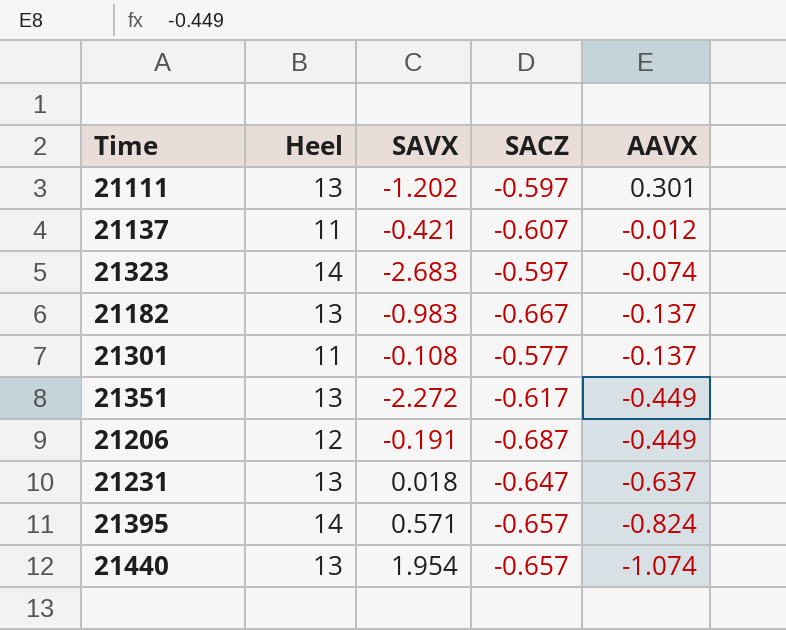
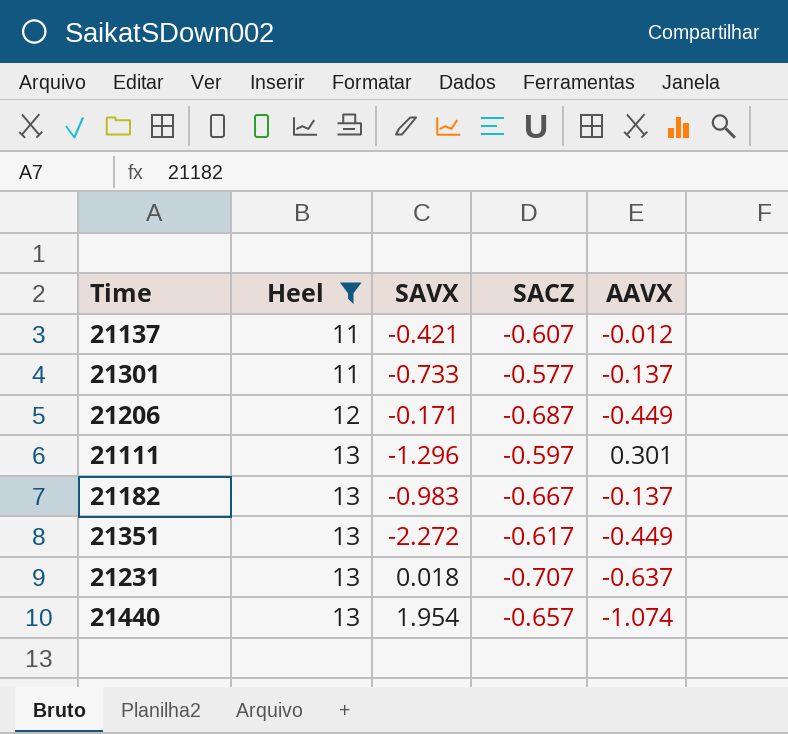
filter: none -> Heel != 14
row order: AAVX descending -> Heel ascending
21301 | SAVX: -0.108 -> -0.733
21206 | SAVX: -0.191 -> -0.171
21111 | SAVX: -1.202 -> -1.296
21231 | SACZ: -0.647 -> -0.707

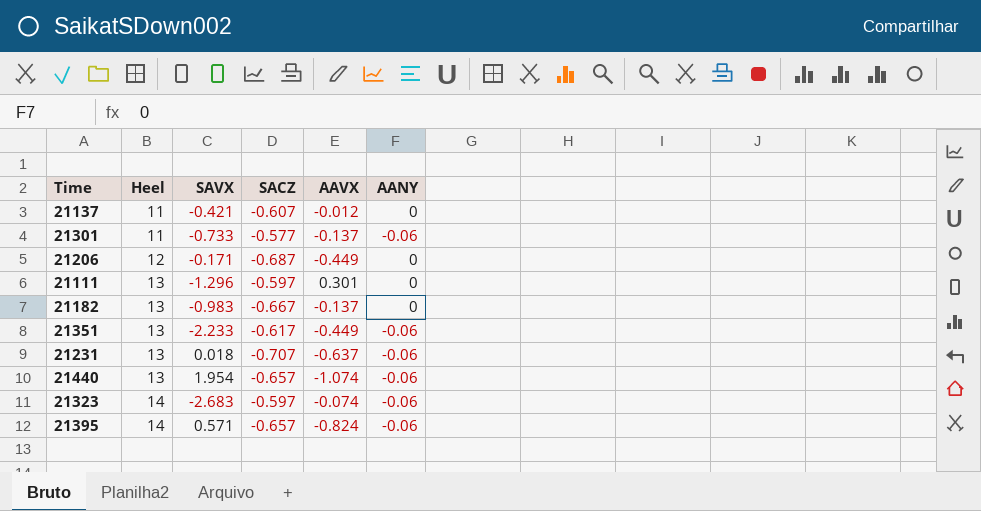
filter: Heel != 14 -> none
column AANY | position: none -> 6
21351 | SAVX: -2.272 -> -2.233

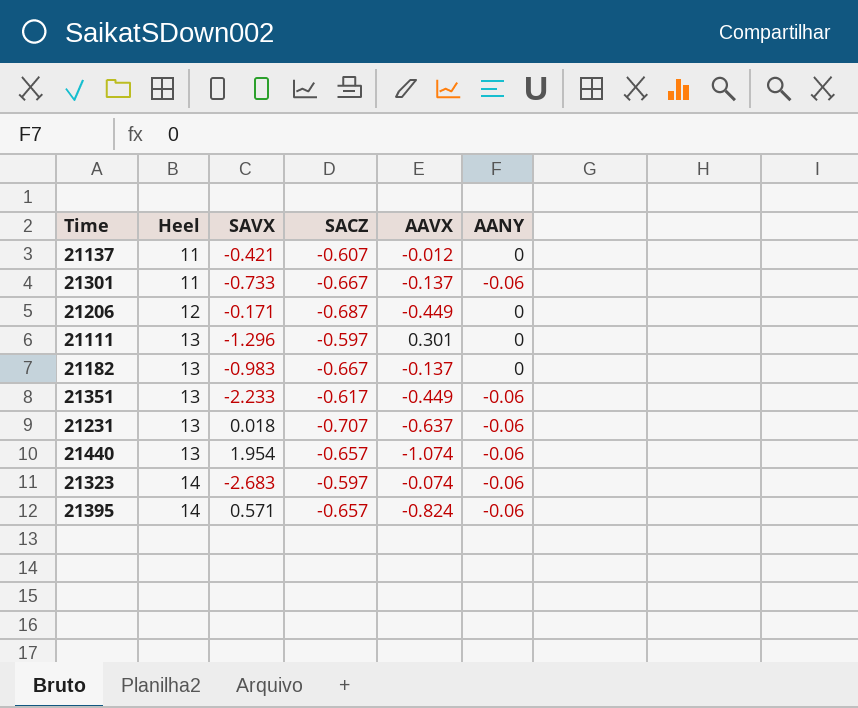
21301 | SACZ: -0.577 -> -0.667

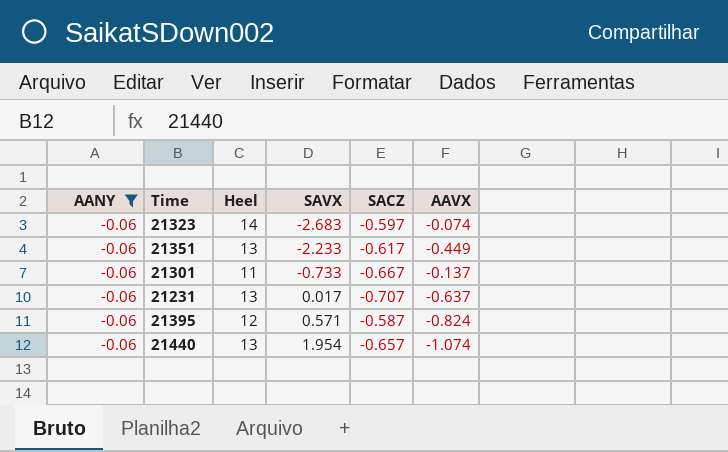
filter: none -> AANY = -0.06
row order: Heel ascending -> SAVX ascending
column AANY | position: 6 -> 1
21231 | SAVX: 0.018 -> 0.017
21395 | Heel: 14 -> 12
21395 | SACZ: -0.657 -> -0.587

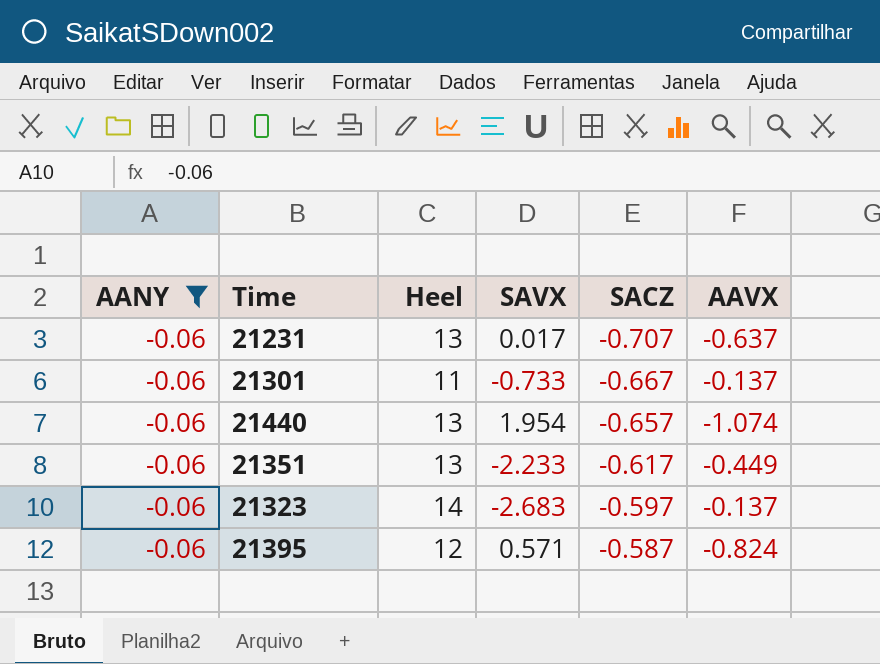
row order: SAVX ascending -> SACZ ascending
21323 | AAVX: -0.074 -> -0.137

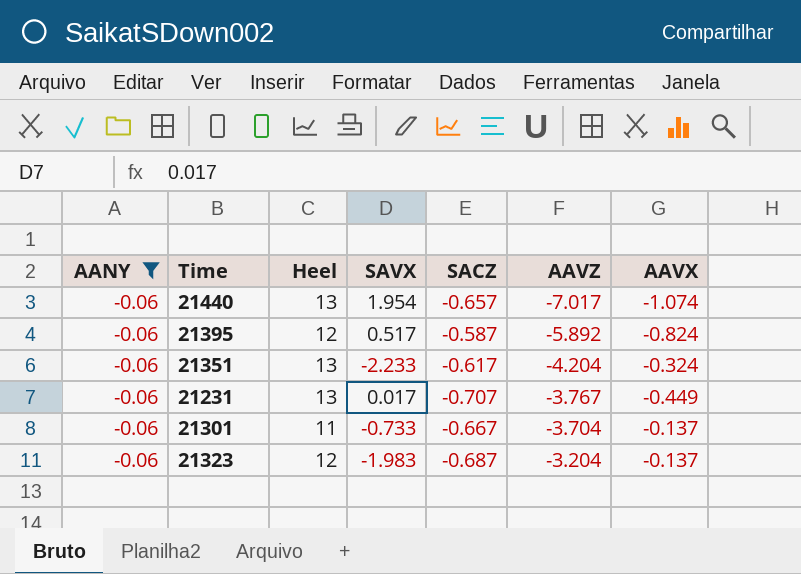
row order: SACZ ascending -> AAVZ ascending
column AAVZ | position: none -> 6
21395 | SAVX: 0.571 -> 0.517
21351 | AAVX: -0.449 -> -0.324
21231 | AAVX: -0.637 -> -0.449
21323 | Heel: 14 -> 12
21323 | SAVX: -2.683 -> -1.983
21323 | SACZ: -0.597 -> -0.687

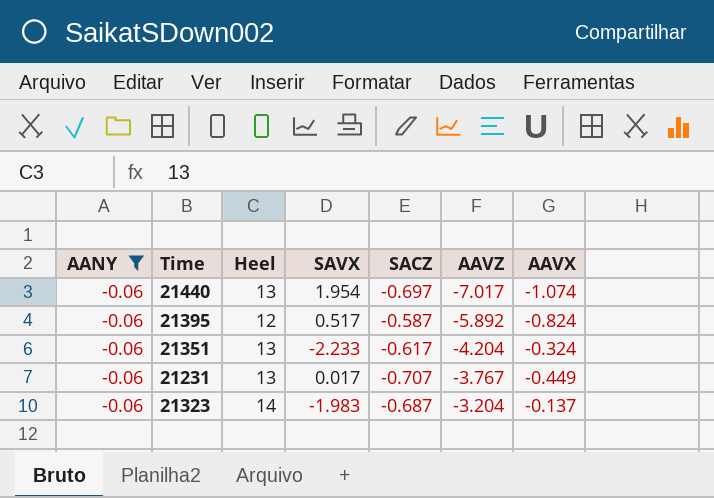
row 21301: -0.06 | 11 | -0.733 | -0.667 | -3.704 | -0.137 -> none
21440 | SACZ: -0.657 -> -0.697
21323 | Heel: 12 -> 14

